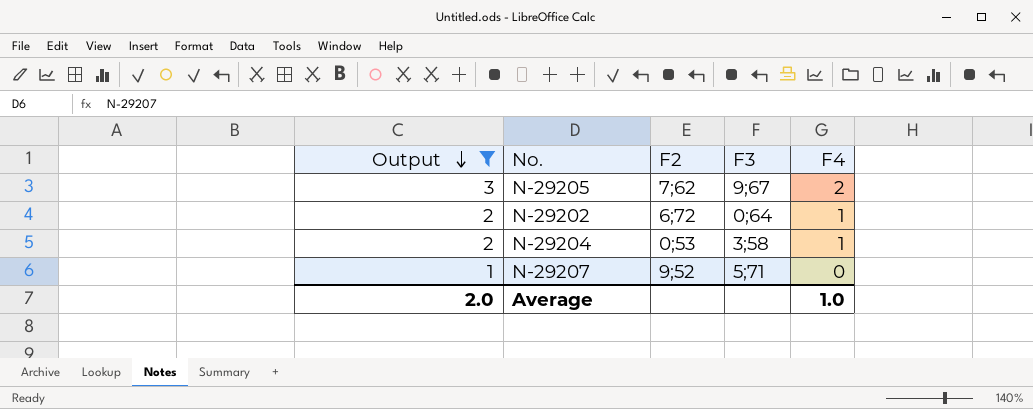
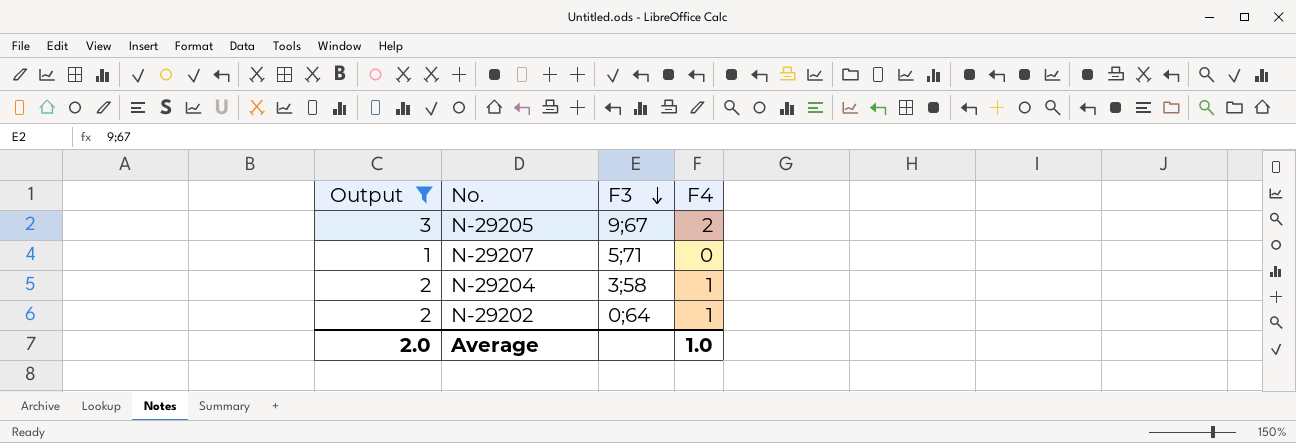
row order: Output descending -> F3 descending
column F2 | position: 3 -> none

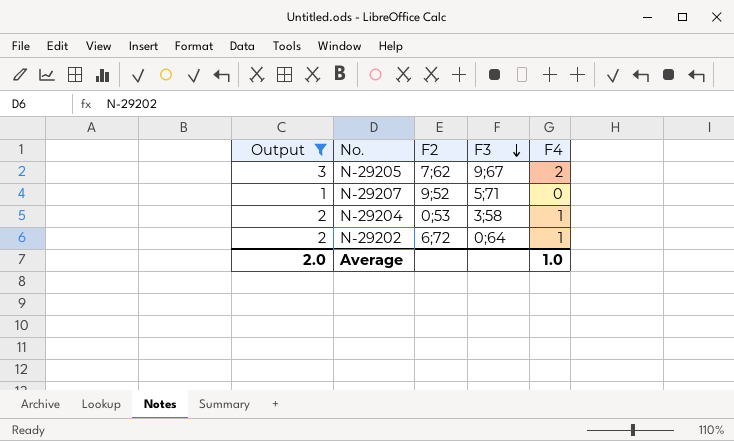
column F2 | position: none -> 3

